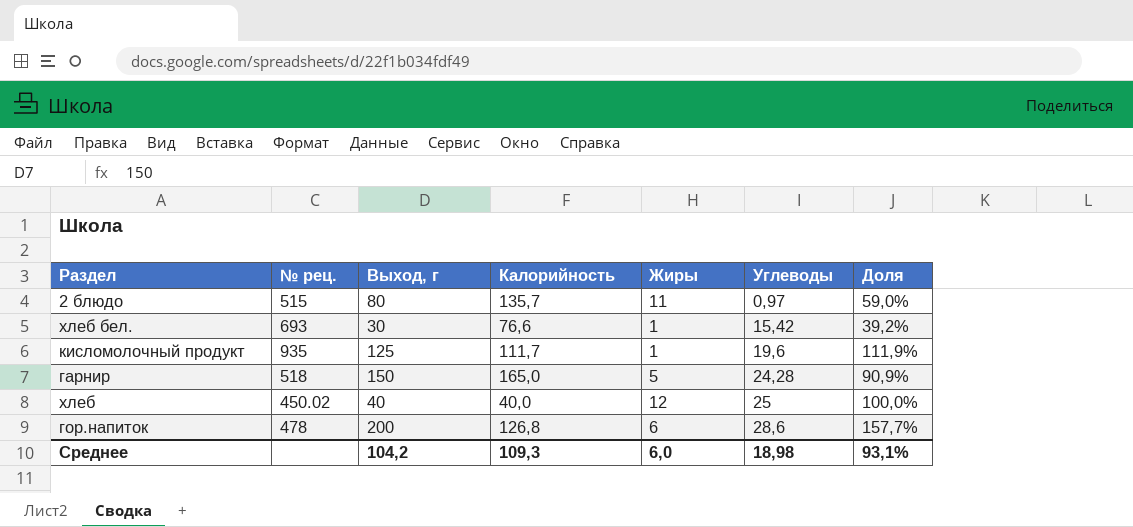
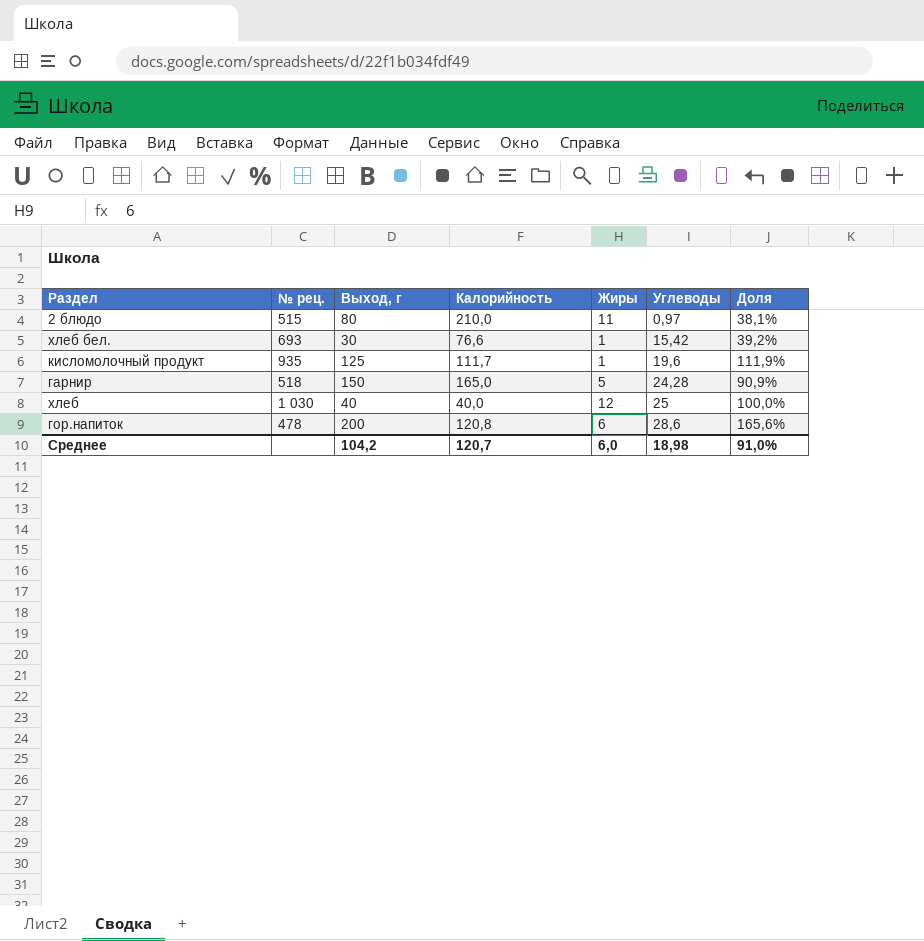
2 блюдо | Калорийность: 135,7 -> 210,0
2 блюдо | Доля: 59,0% -> 38,1%
хлеб | № рец.: 450.02 -> 1 030
гор.напиток | Калорийность: 126,8 -> 120,8
гор.напиток | Доля: 157,7% -> 165,6%
Среднее | Калорийность: 109,3 -> 120,7
Среднее | Доля: 93,1% -> 91,0%

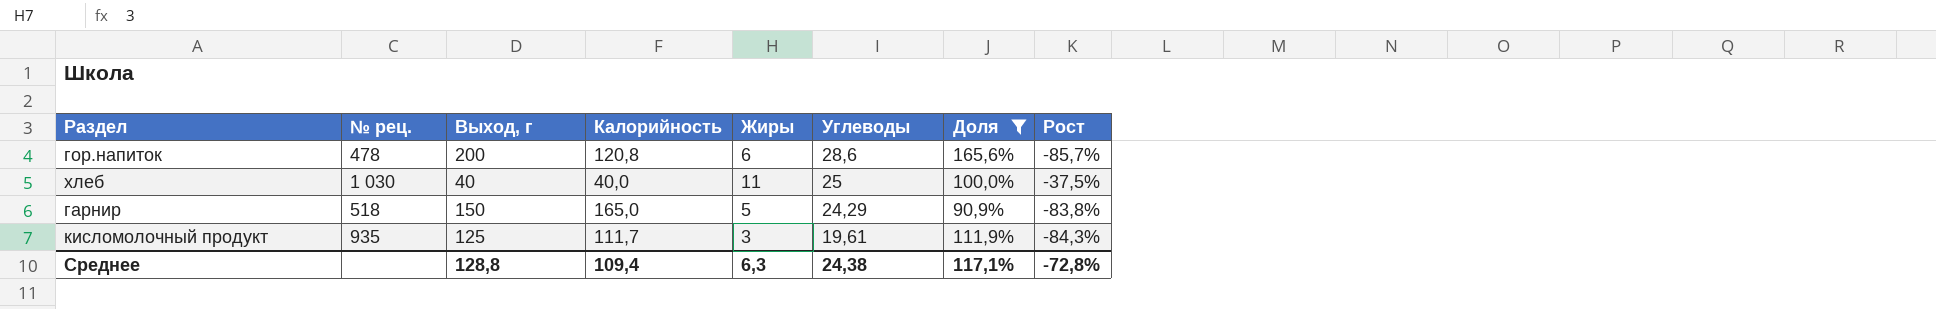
filter: none -> Доля >= 90,9%
row order: Углеводы ascending -> Углеводы descending
column Рост | formula: none -> ([Углеводы] - [Выход, г]) / [Выход, г]
хлеб | Жиры: 12 -> 11
гарнир | Углеводы: 24,28 -> 24,29
кисломолочный продукт | Жиры: 1 -> 3
кисломолочный продукт | Углеводы: 19,6 -> 19,61
Среднее | Выход, г: 104,2 -> 128,8
Среднее | Калорийность: 120,7 -> 109,4
Среднее | Жиры: 6,0 -> 6,3
Среднее | Углеводы: 18,98 -> 24,38
Среднее | Доля: 91,0% -> 117,1%

